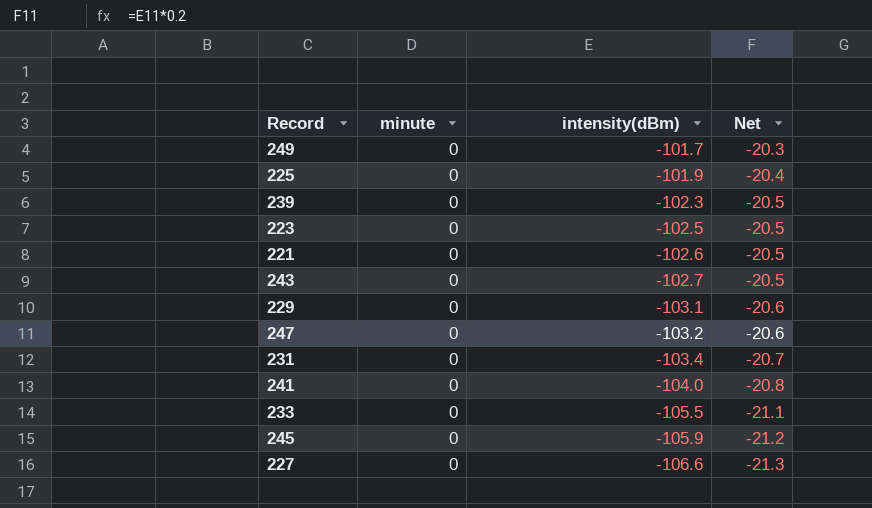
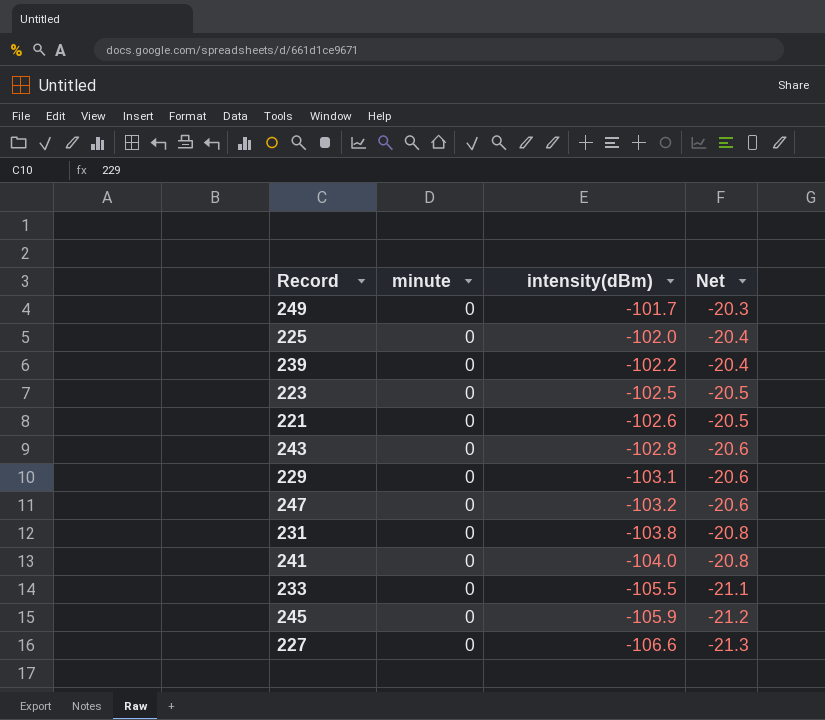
225 | intensity(dBm): -101.9 -> -102.0
239 | intensity(dBm): -102.3 -> -102.2
239 | Net: -20.5 -> -20.4
243 | intensity(dBm): -102.7 -> -102.8
243 | Net: -20.5 -> -20.6
231 | intensity(dBm): -103.4 -> -103.8
231 | Net: -20.7 -> -20.8

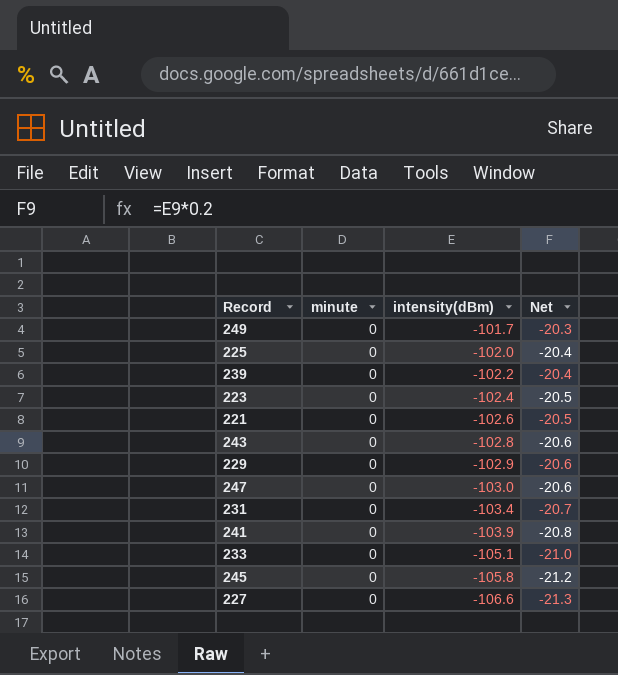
223 | intensity(dBm): -102.5 -> -102.4
229 | intensity(dBm): -103.1 -> -102.9
247 | intensity(dBm): -103.2 -> -103.0
231 | intensity(dBm): -103.8 -> -103.4
231 | Net: -20.8 -> -20.7
241 | intensity(dBm): -104.0 -> -103.9
233 | intensity(dBm): -105.5 -> -105.1
233 | Net: -21.1 -> -21.0
245 | intensity(dBm): -105.9 -> -105.8

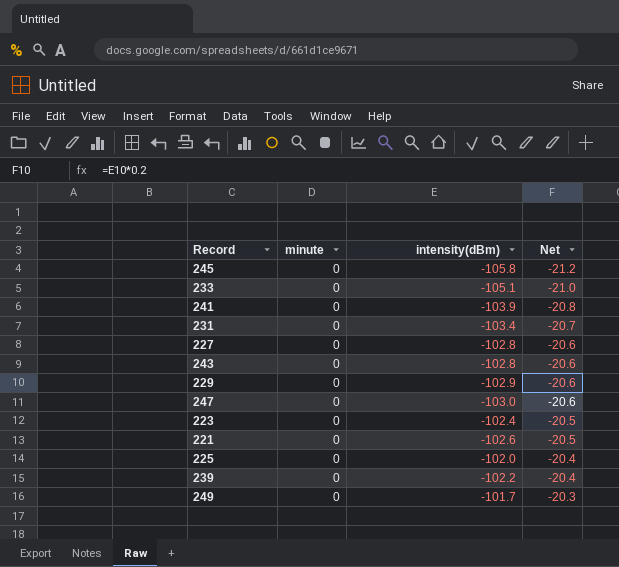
row order: intensity(dBm) descending -> Net ascending
227 | intensity(dBm): -106.6 -> -102.8
227 | Net: -21.3 -> -20.6

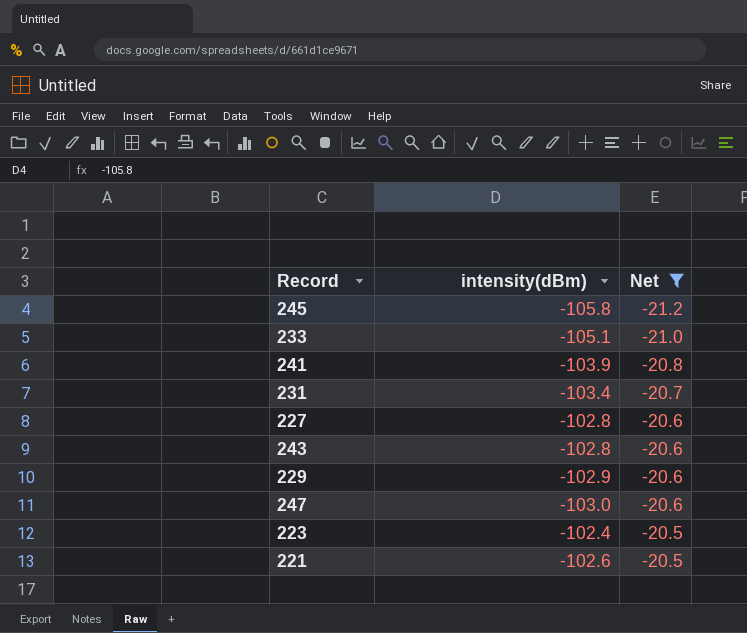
filter: none -> Net <= -20.5
column minute | position: 2 -> none

